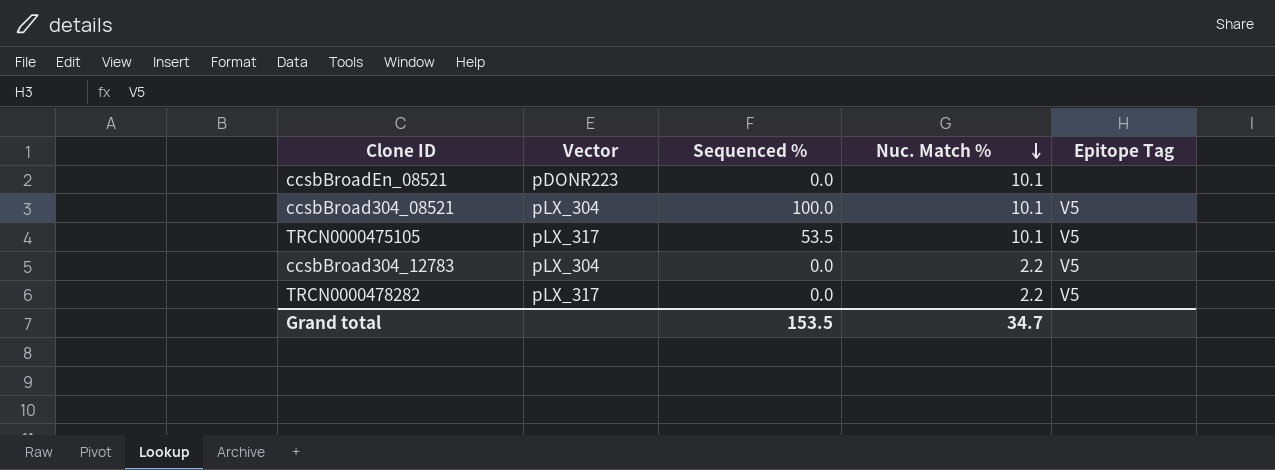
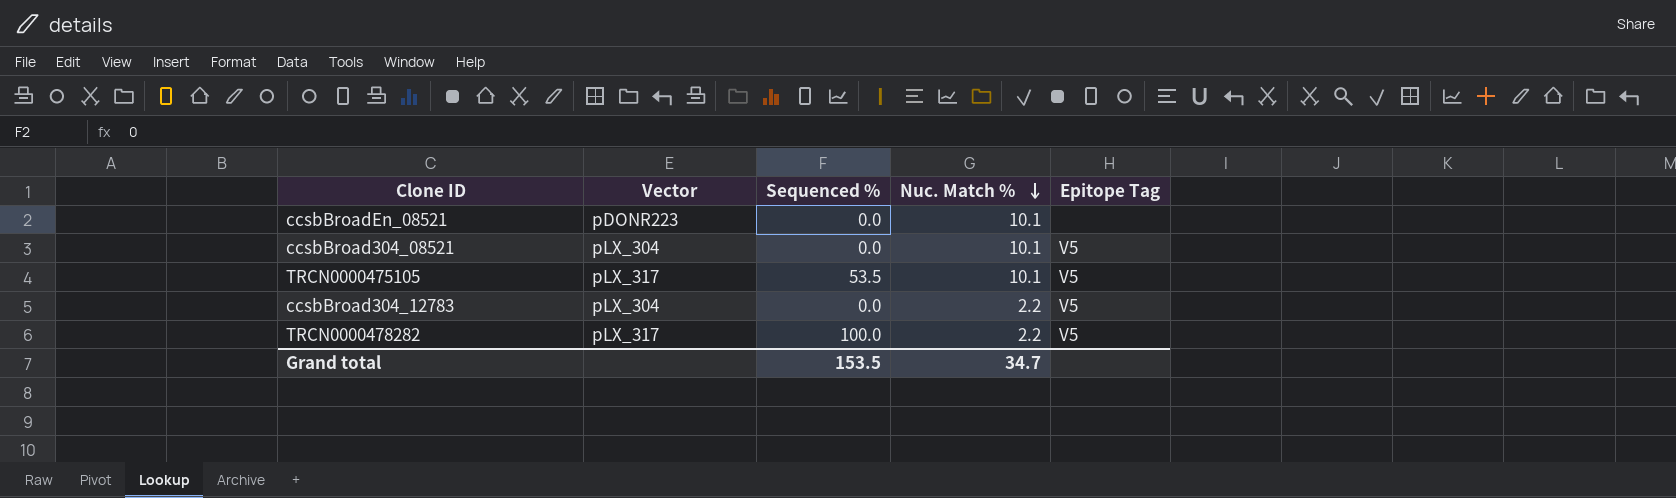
ccsbBroad304_08521 | Sequenced %: 100.0 -> 0.0
TRCN0000478282 | Sequenced %: 0.0 -> 100.0

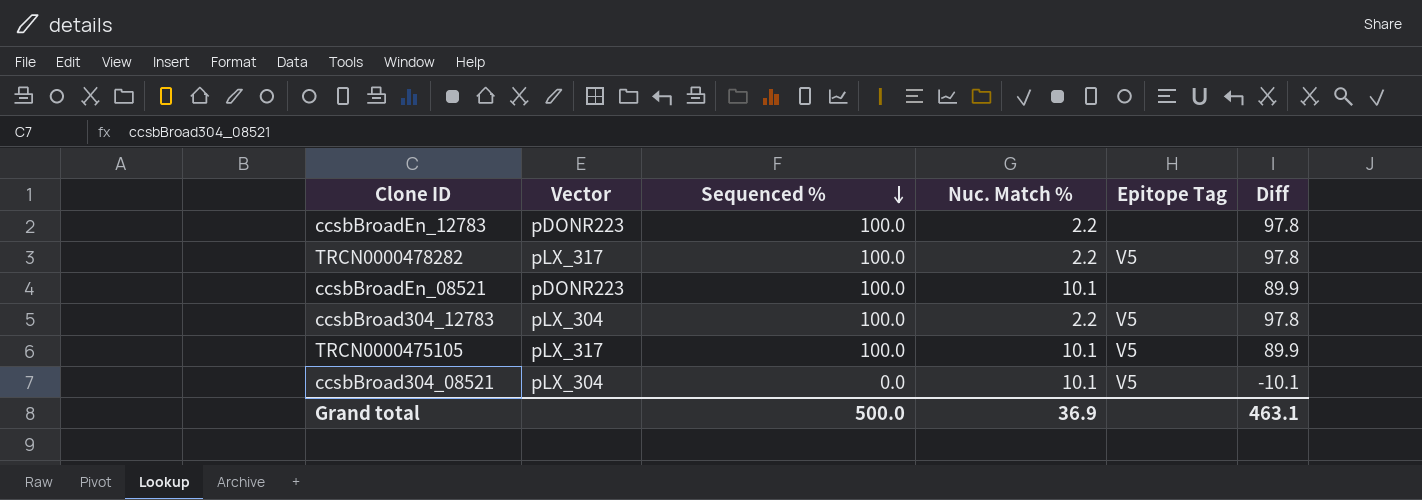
row order: Nuc. Match % descending -> Sequenced % descending
column Diff | formula: none -> [Sequenced %] - [Nuc. Match %]
row ccsbBroadEn_12783: none -> pDONR223 | 100.0 | 2.2 | none | 97.8
ccsbBroadEn_08521 | Sequenced %: 0.0 -> 100.0
ccsbBroad304_12783 | Sequenced %: 0.0 -> 100.0
TRCN0000475105 | Sequenced %: 53.5 -> 100.0
Grand total | Sequenced %: 153.5 -> 500.0
Grand total | Nuc. Match %: 34.7 -> 36.9

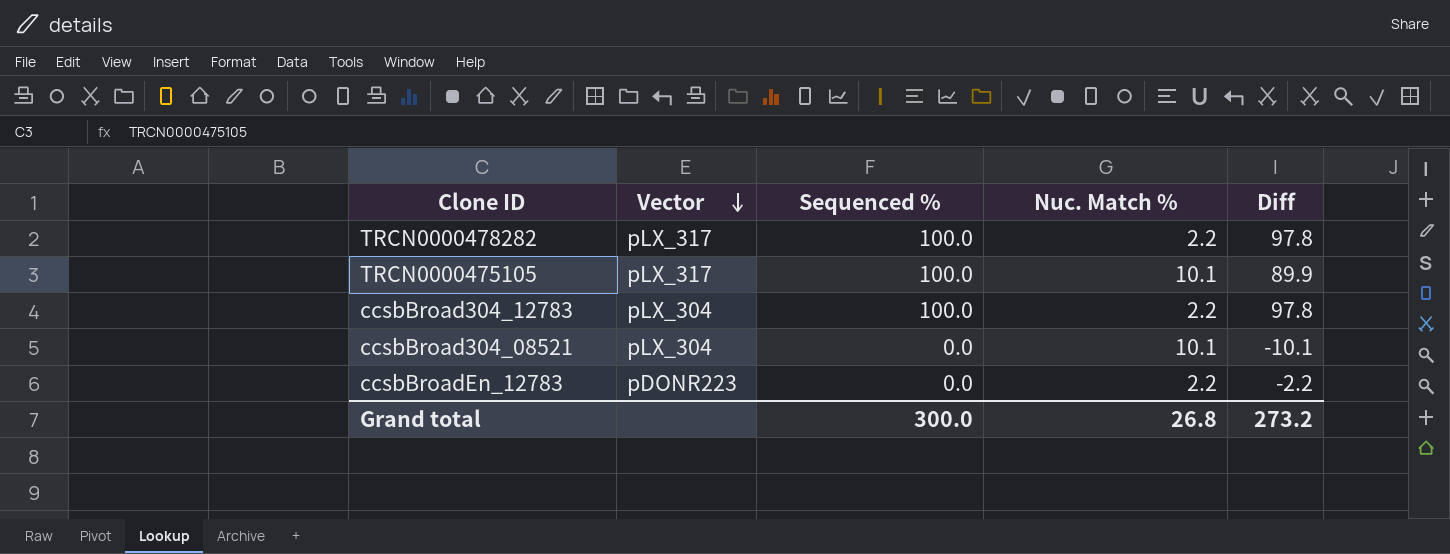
row order: Sequenced % descending -> Vector descending
column Epitope Tag | position: 5 -> none
row ccsbBroadEn_08521: pDONR223 | 100.0 | 10.1 | none | 89.9 -> none
ccsbBroadEn_12783 | Sequenced %: 100.0 -> 0.0
ccsbBroadEn_12783 | Diff: 97.8 -> -2.2
Grand total | Sequenced %: 500.0 -> 300.0
Grand total | Nuc. Match %: 36.9 -> 26.8
Grand total | Diff: 463.1 -> 273.2

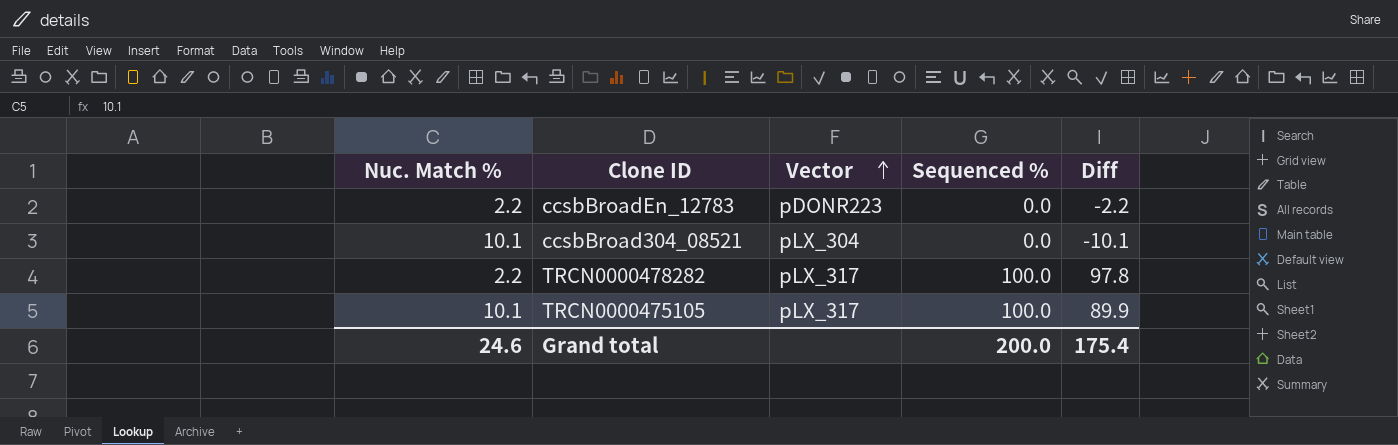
row order: Vector descending -> Vector ascending
column Nuc. Match % | position: 4 -> 1
row ccsbBroad304_12783: pLX_304 | 100.0 | 2.2 | 97.8 -> none
Grand total | Nuc. Match %: 26.8 -> 24.6
Grand total | Sequenced %: 300.0 -> 200.0
Grand total | Diff: 273.2 -> 175.4

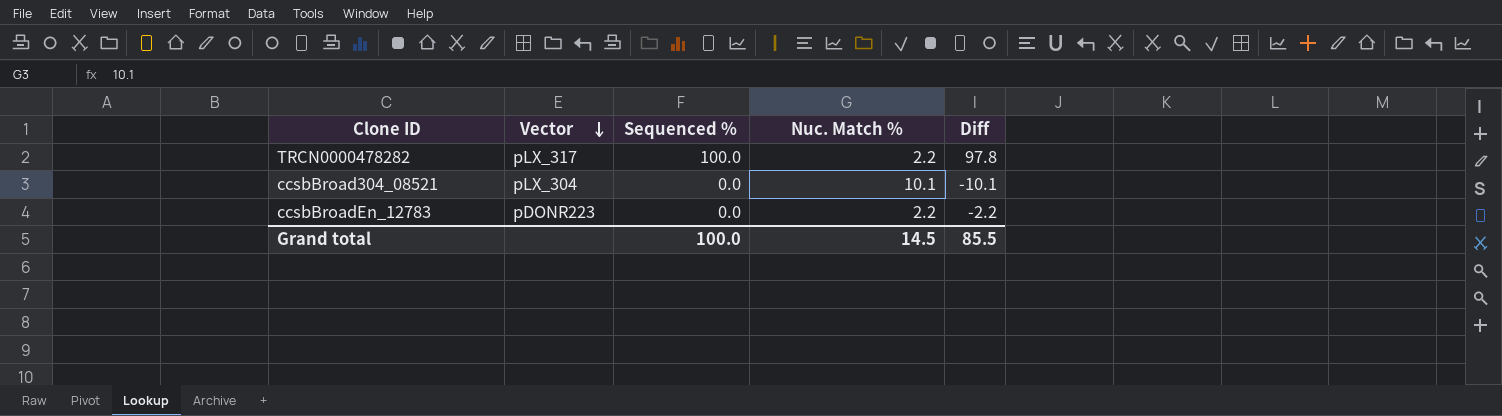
row order: Vector ascending -> Vector descending
column Nuc. Match % | position: 1 -> 4
row TRCN0000475105: 10.1 | pLX_317 | 100.0 | 89.9 -> none
Grand total | Sequenced %: 200.0 -> 100.0
Grand total | Nuc. Match %: 24.6 -> 14.5
Grand total | Diff: 175.4 -> 85.5

